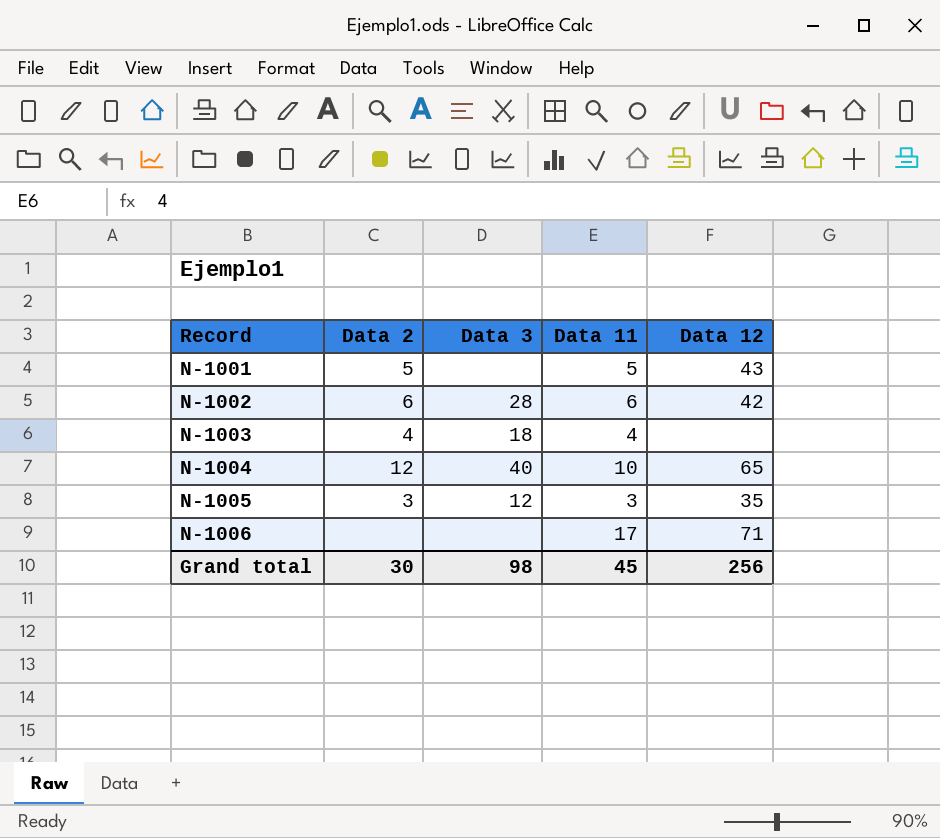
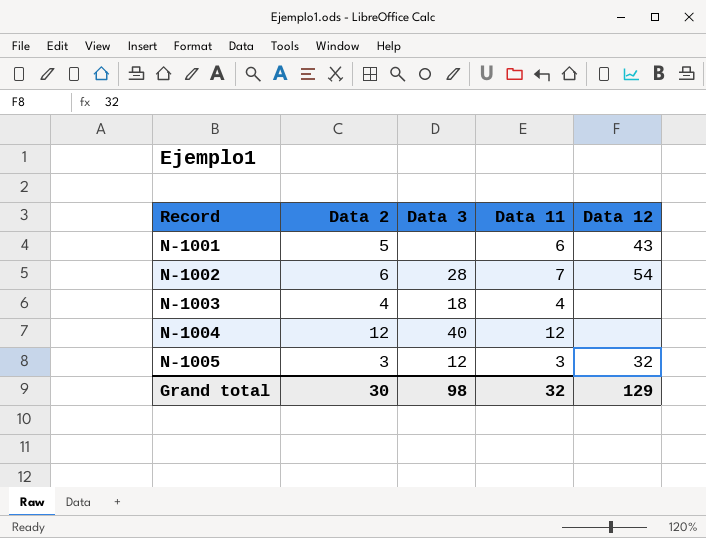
row N-1006: none | none | 17 | 71 -> none
N-1001 | Data 11: 5 -> 6
N-1002 | Data 11: 6 -> 7
N-1002 | Data 12: 42 -> 54
N-1004 | Data 11: 10 -> 12
N-1004 | Data 12: 65 -> none
N-1005 | Data 12: 35 -> 32
Grand total | Data 11: 45 -> 32
Grand total | Data 12: 256 -> 129

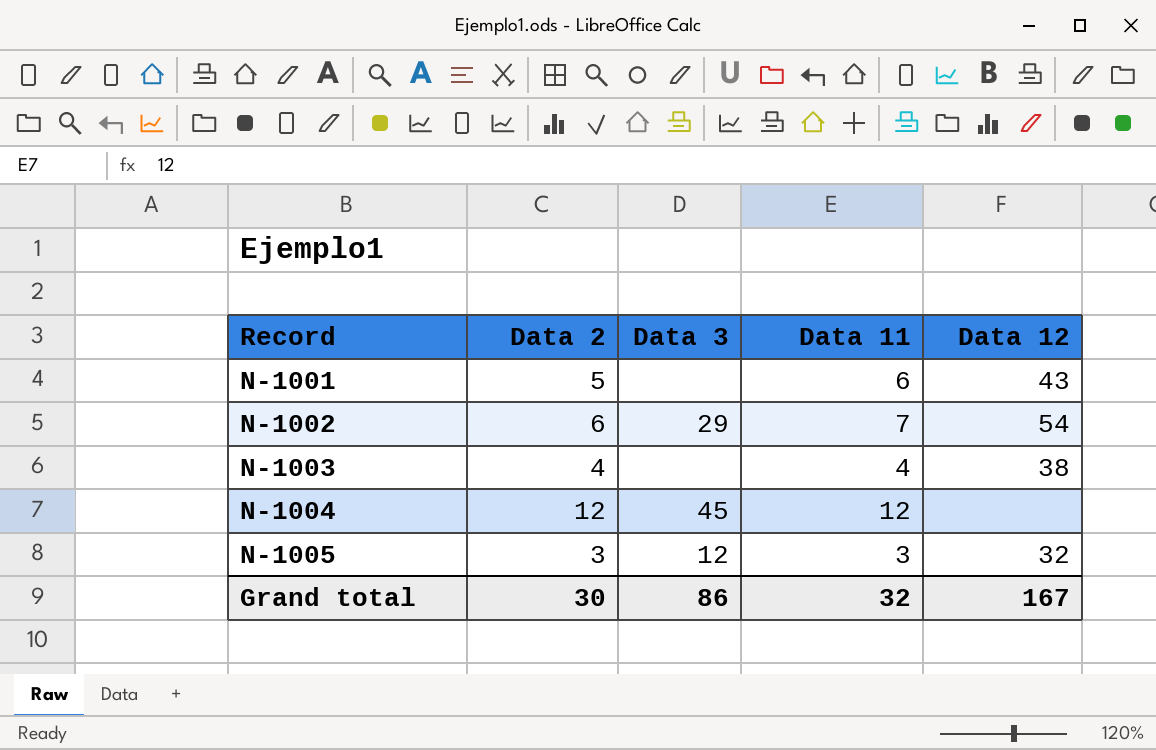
N-1002 | Data 3: 28 -> 29
N-1003 | Data 3: 18 -> none
N-1003 | Data 12: none -> 38
N-1004 | Data 3: 40 -> 45
Grand total | Data 3: 98 -> 86
Grand total | Data 12: 129 -> 167

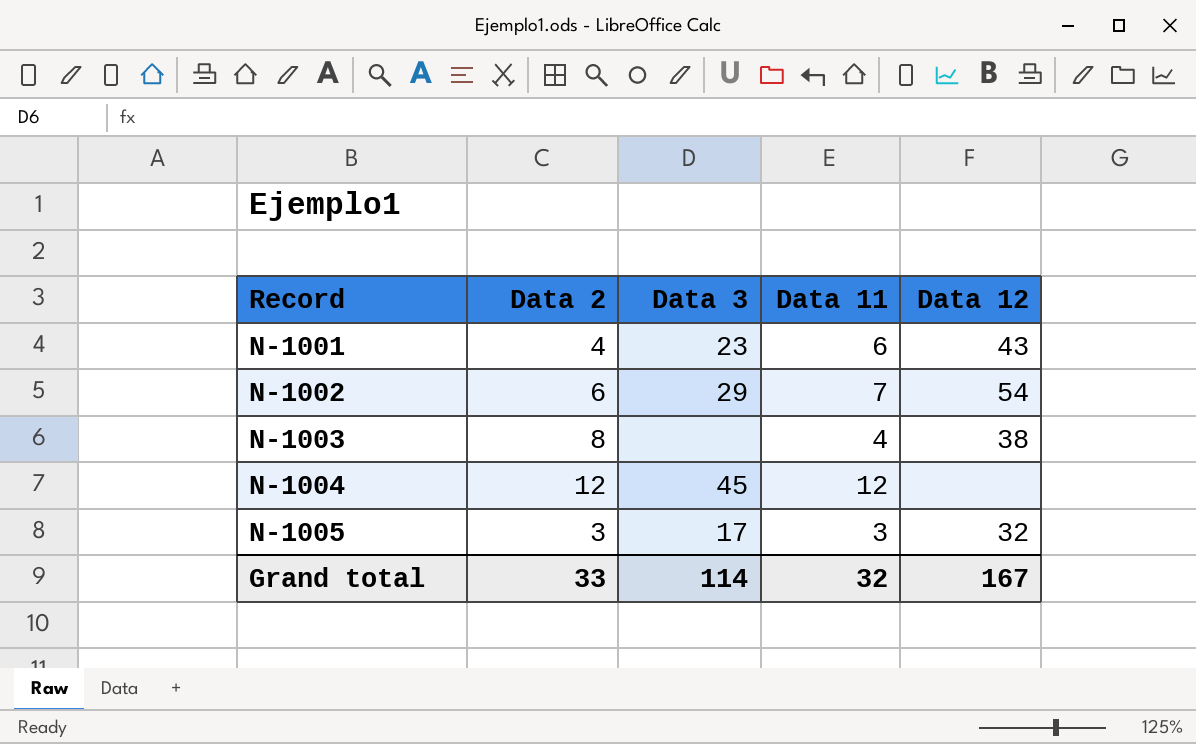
N-1001 | Data 2: 5 -> 4
N-1001 | Data 3: none -> 23
N-1003 | Data 2: 4 -> 8
N-1005 | Data 3: 12 -> 17
Grand total | Data 2: 30 -> 33
Grand total | Data 3: 86 -> 114

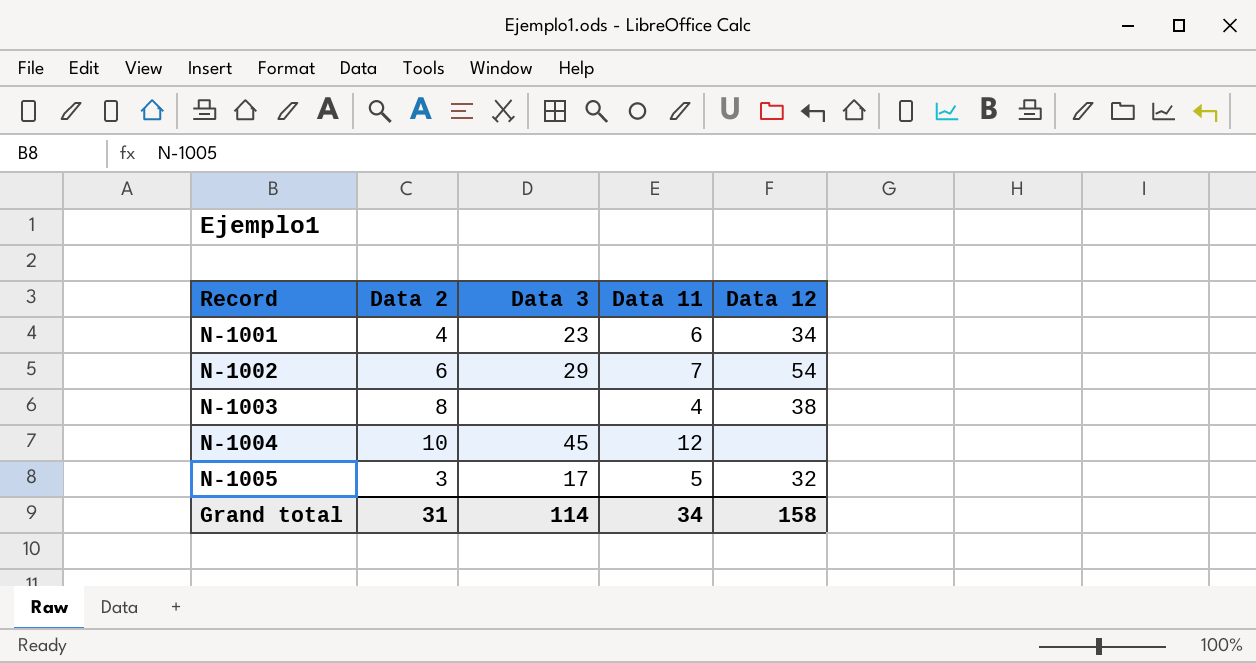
N-1001 | Data 12: 43 -> 34
N-1004 | Data 2: 12 -> 10
N-1005 | Data 11: 3 -> 5
Grand total | Data 2: 33 -> 31
Grand total | Data 11: 32 -> 34
Grand total | Data 12: 167 -> 158

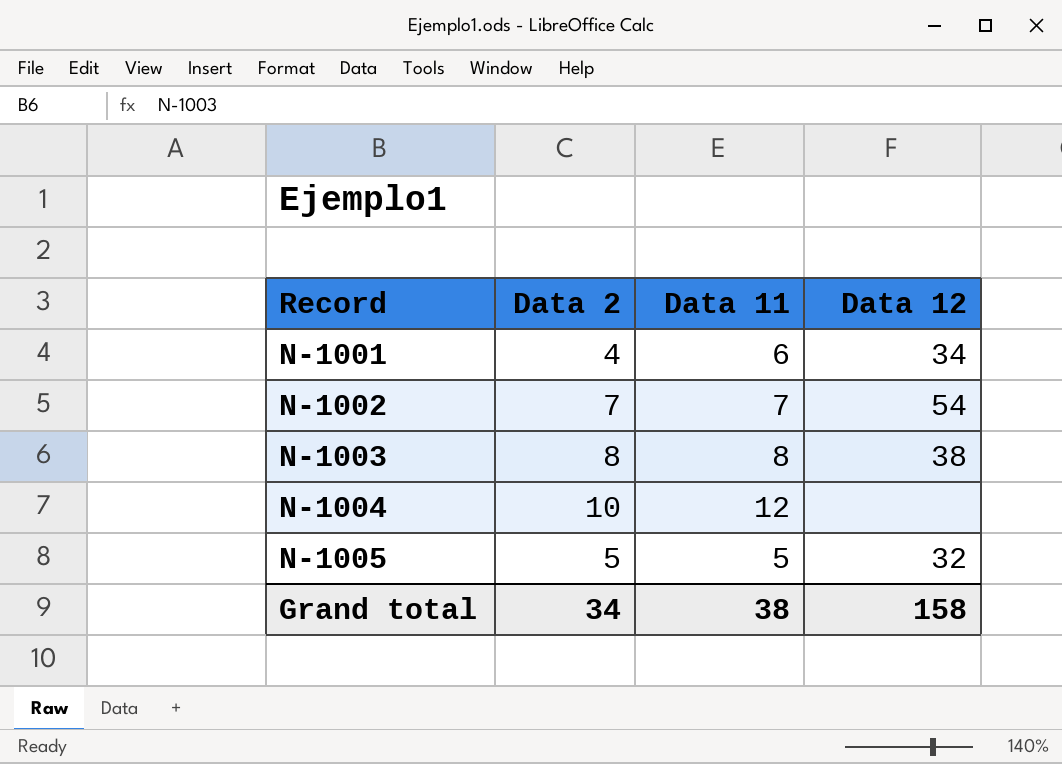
column Data 3 | position: 3 -> none
N-1002 | Data 2: 6 -> 7
N-1003 | Data 11: 4 -> 8
N-1005 | Data 2: 3 -> 5
Grand total | Data 2: 31 -> 34
Grand total | Data 11: 34 -> 38

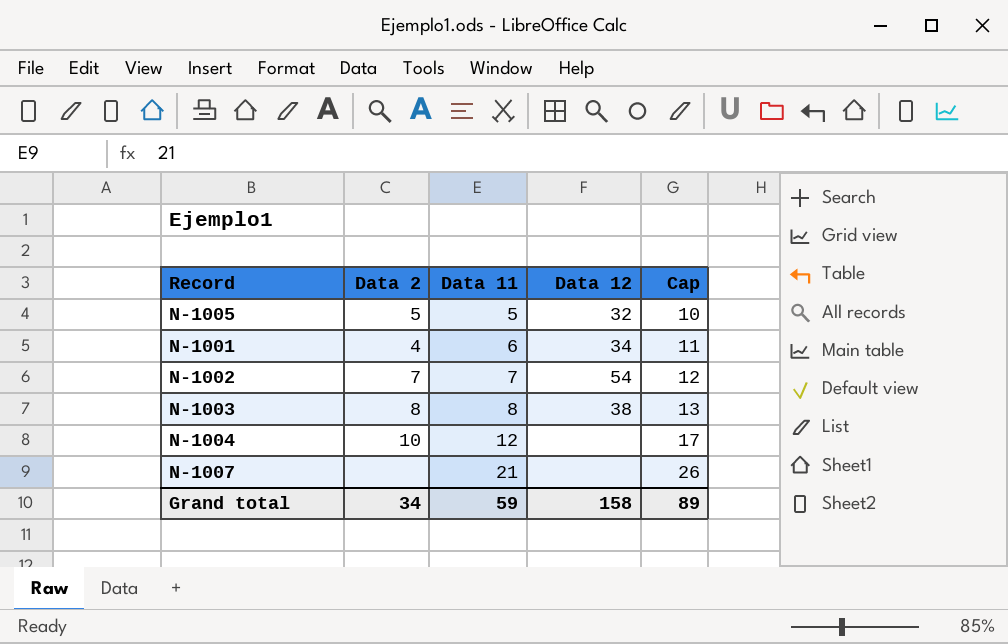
row order: Record ascending -> Data 11 ascending
column Cap | formula: none -> [Data 11] + 5
row N-1007: none -> none | 21 | none | 26
Grand total | Data 11: 38 -> 59

